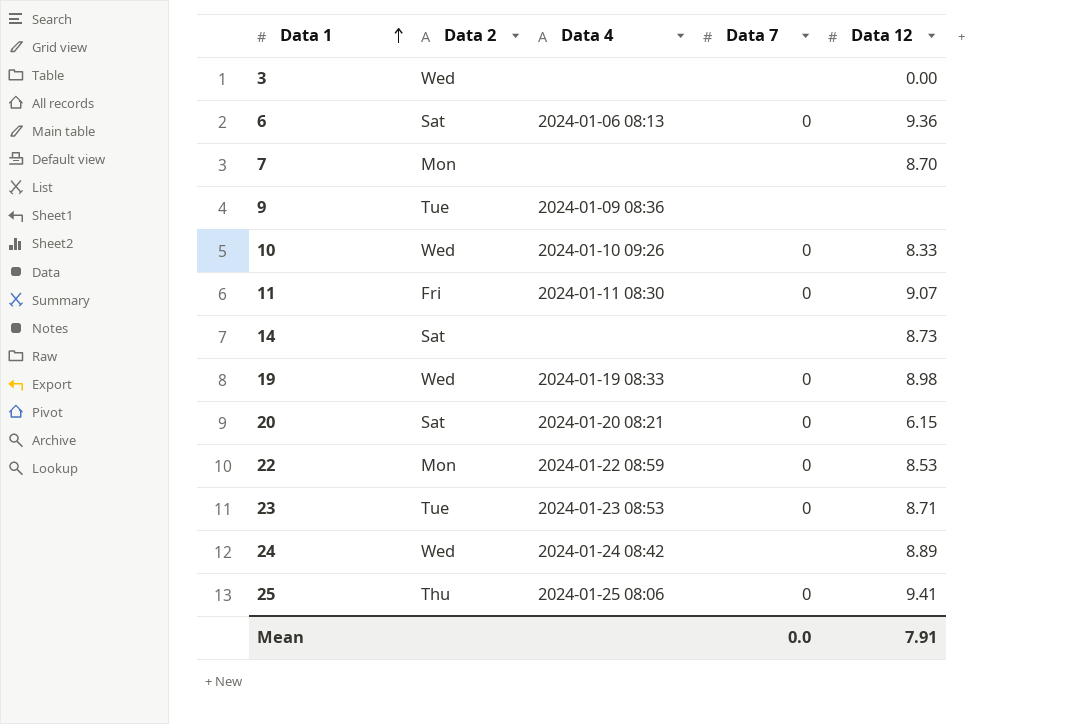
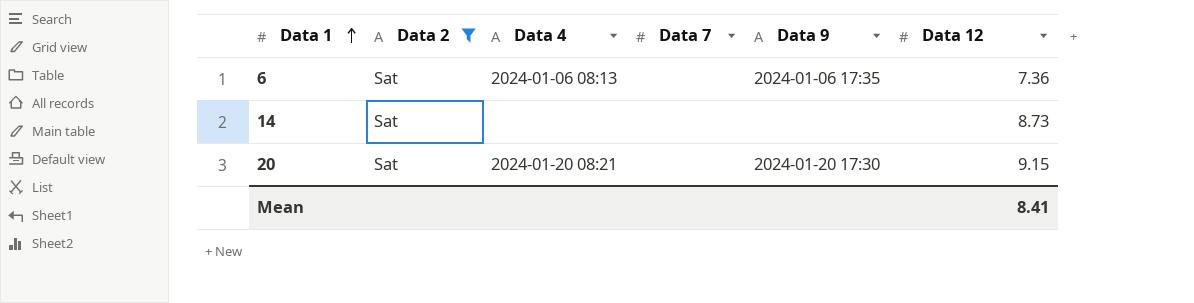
filter: none -> Data 2 = Sat
column Data 9 | position: none -> 5
6 | Data 7: 0 -> none
6 | Data 12: 9.36 -> 7.36
20 | Data 7: 0 -> none
20 | Data 12: 6.15 -> 9.15
Mean | Data 7: 0.0 -> none
Mean | Data 12: 7.91 -> 8.41

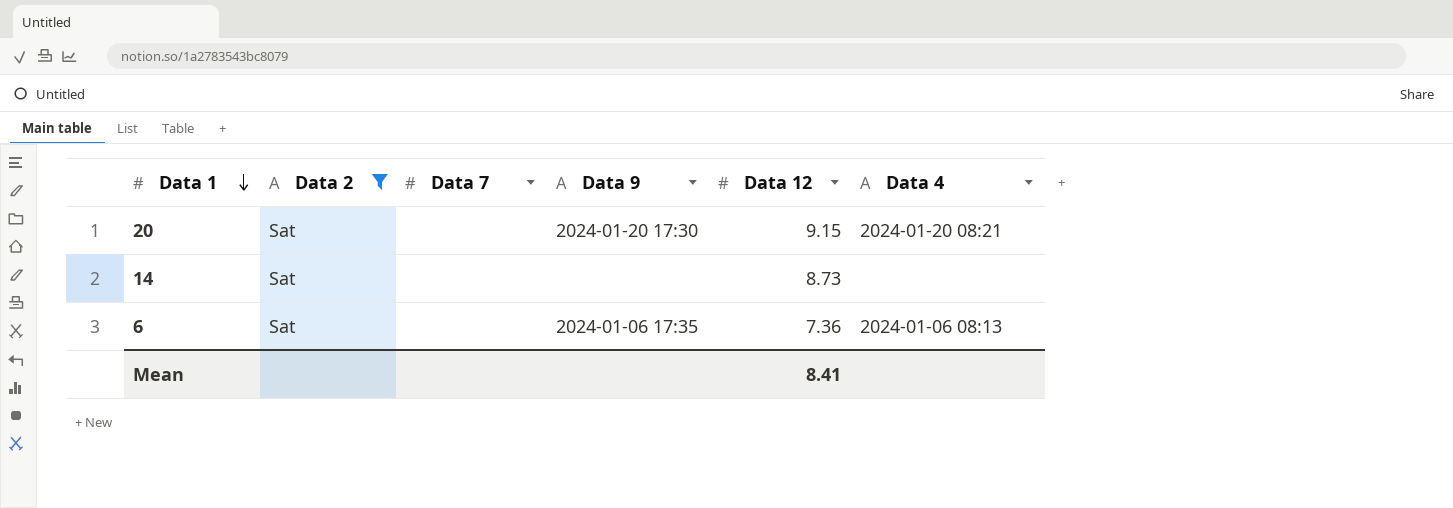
row order: Data 1 ascending -> Data 1 descending
column Data 4 | position: 3 -> 6

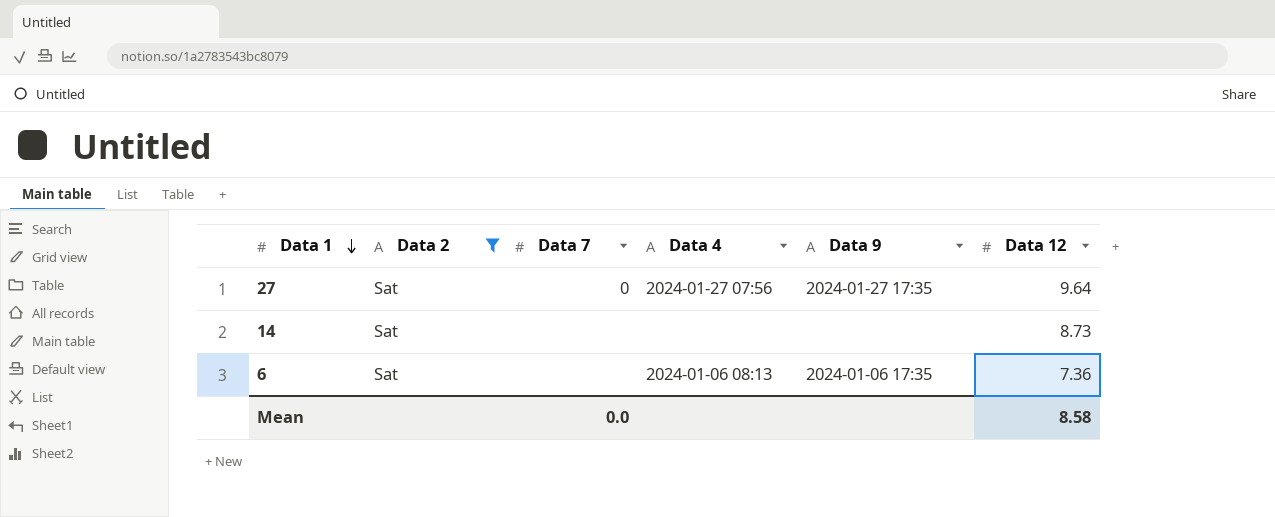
column Data 4 | position: 6 -> 4
row 20: Sat | none | 2024-01-20 17:30 | 9.15 | 2024-01-20 08:21 -> none
row 27: none -> Sat | 0 | 2024-01-27 07:56 | 2024-01-27 17:35 | 9.64
Mean | Data 7: none -> 0.0
Mean | Data 12: 8.41 -> 8.58

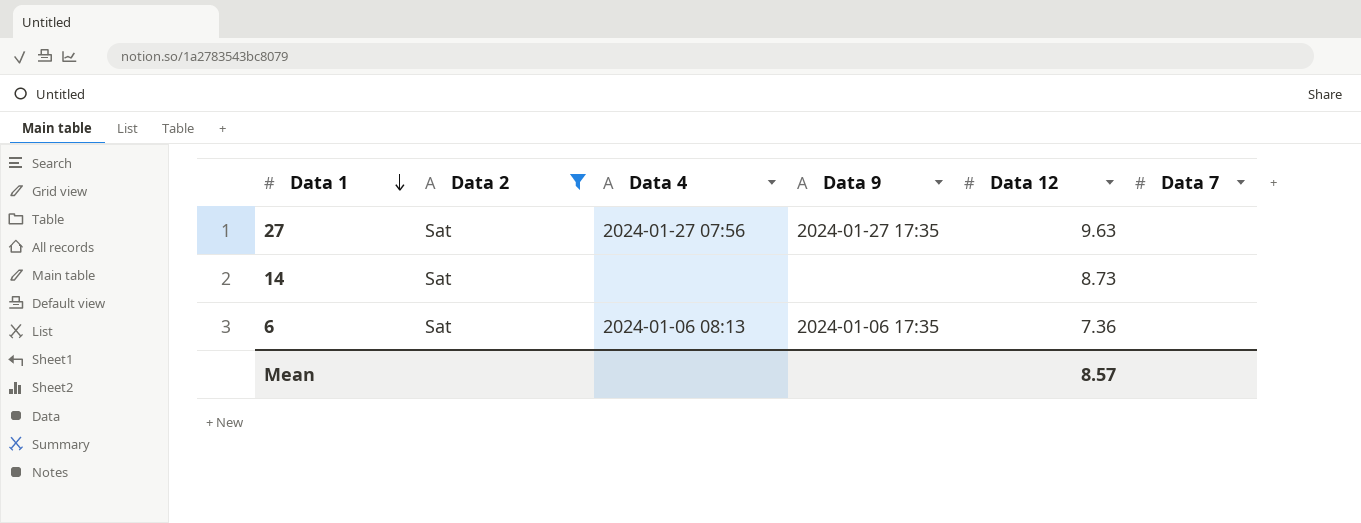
column Data 7 | position: 3 -> 6
27 | Data 12: 9.64 -> 9.63
27 | Data 7: 0 -> none
Mean | Data 12: 8.58 -> 8.57
Mean | Data 7: 0.0 -> none

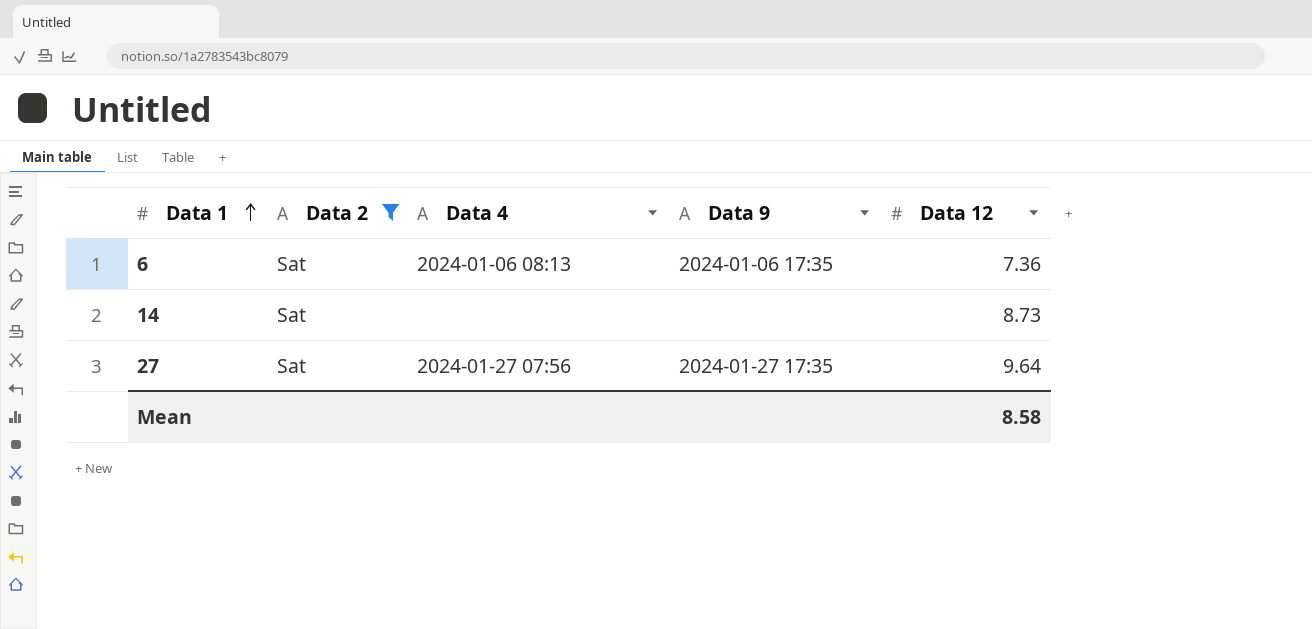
row order: Data 1 descending -> Data 1 ascending
column Data 7 | position: 6 -> none
27 | Data 12: 9.63 -> 9.64
Mean | Data 12: 8.57 -> 8.58

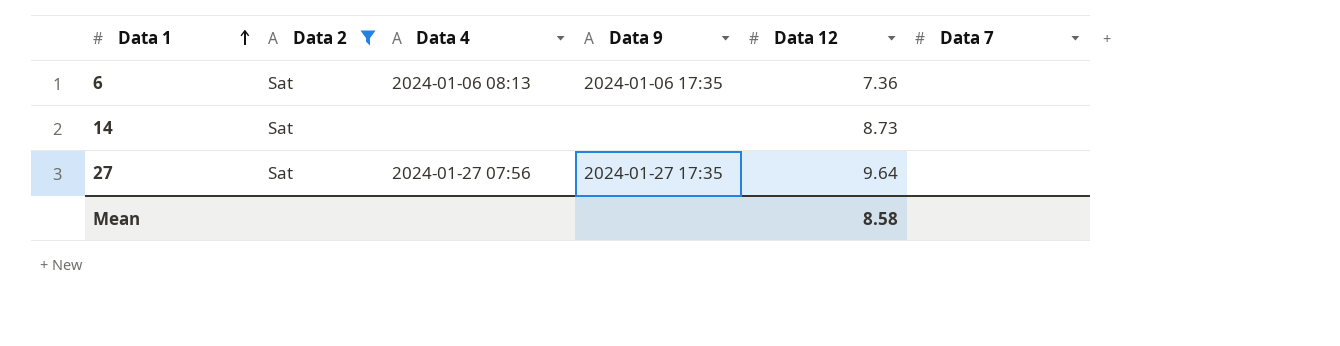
column Data 7 | position: none -> 6

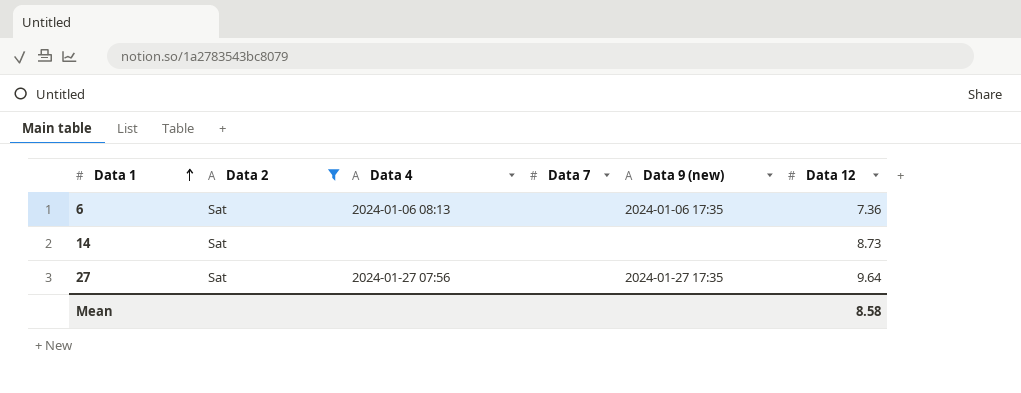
column Data 7 | position: 6 -> 4
column name: Data 9 -> Data 9 (new)

